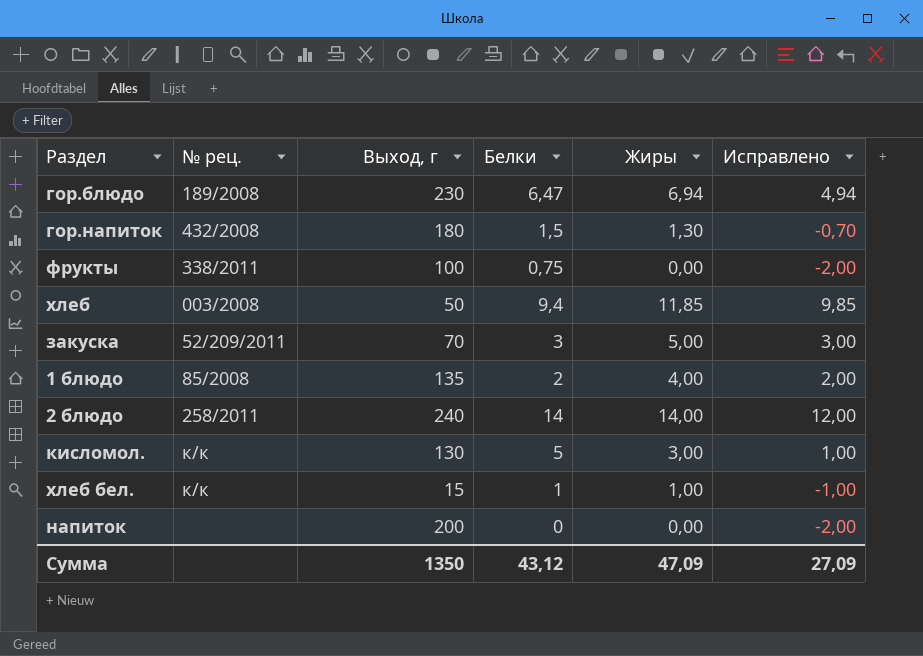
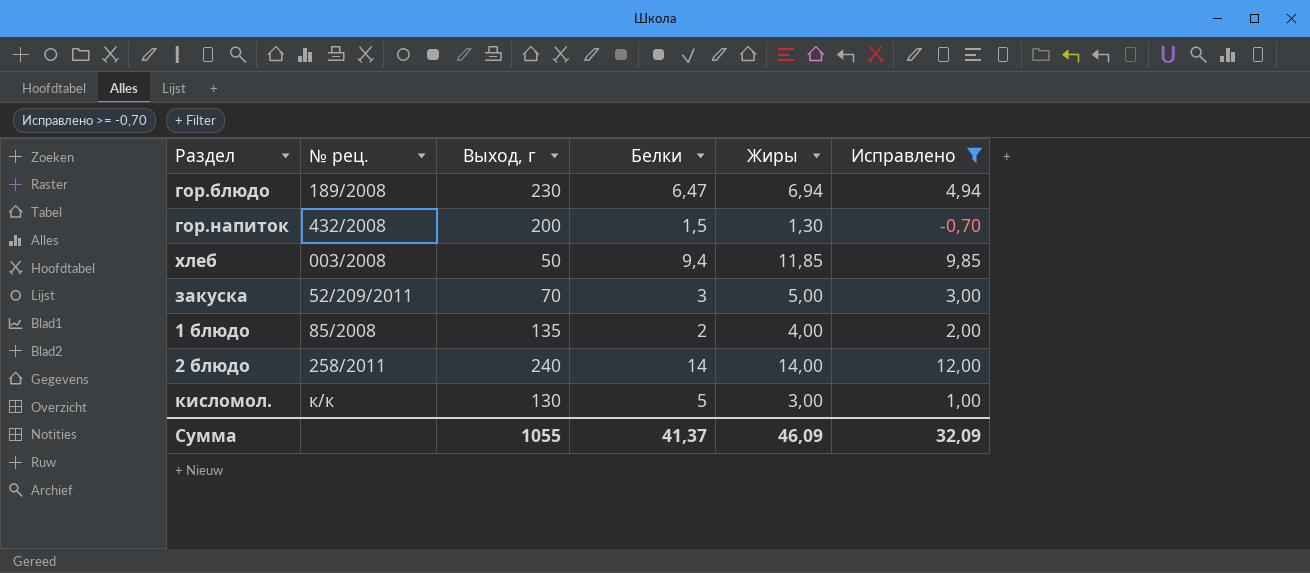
filter: none -> Исправлено >= -0,70
гор.напиток | Выход, г: 180 -> 200
Сумма | Выход, г: 1350 -> 1055
Сумма | Белки: 43,12 -> 41,37
Сумма | Жиры: 47,09 -> 46,09
Сумма | Исправлено: 27,09 -> 32,09

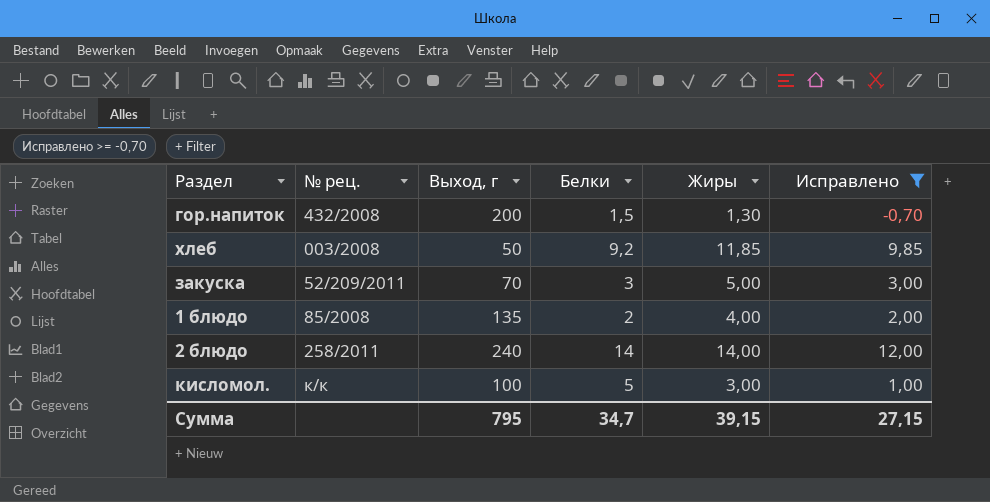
row гор.блюдо: 189/2008 | 230 | 6,47 | 6,94 | 4,94 -> none
хлеб | Белки: 9,4 -> 9,2
кисломол. | Выход, г: 130 -> 100
Сумма | Выход, г: 1055 -> 795
Сумма | Белки: 41,37 -> 34,7
Сумма | Жиры: 46,09 -> 39,15
Сумма | Исправлено: 32,09 -> 27,15

